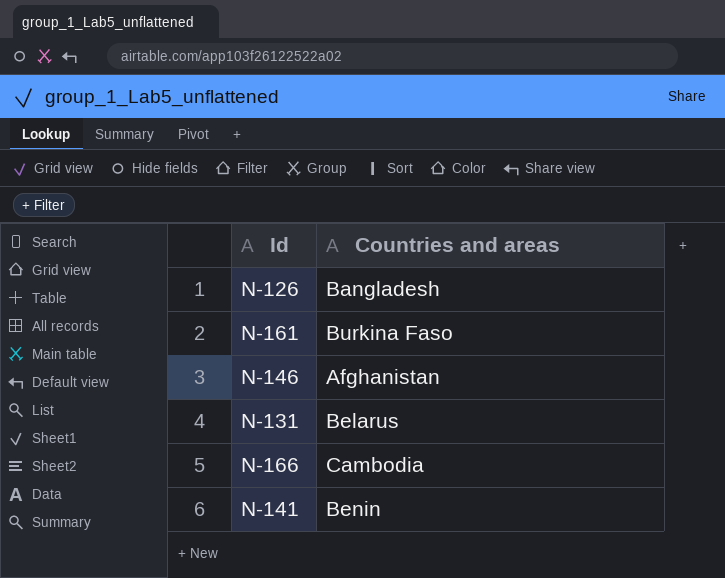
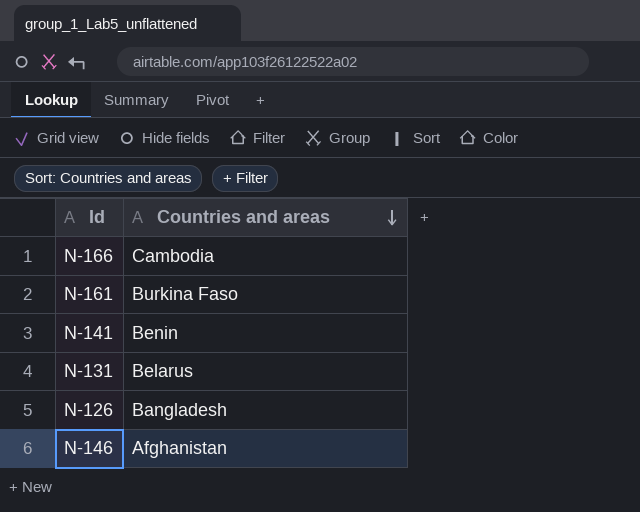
row order: none -> Countries and areas descending

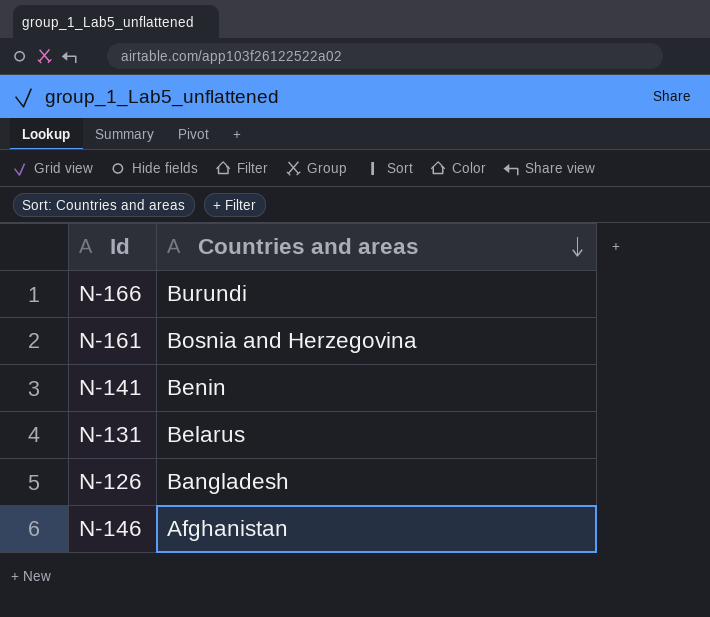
N-166 | Countries and areas: Cambodia -> Burundi
N-161 | Countries and areas: Burkina Faso -> Bosnia and Herzegovina

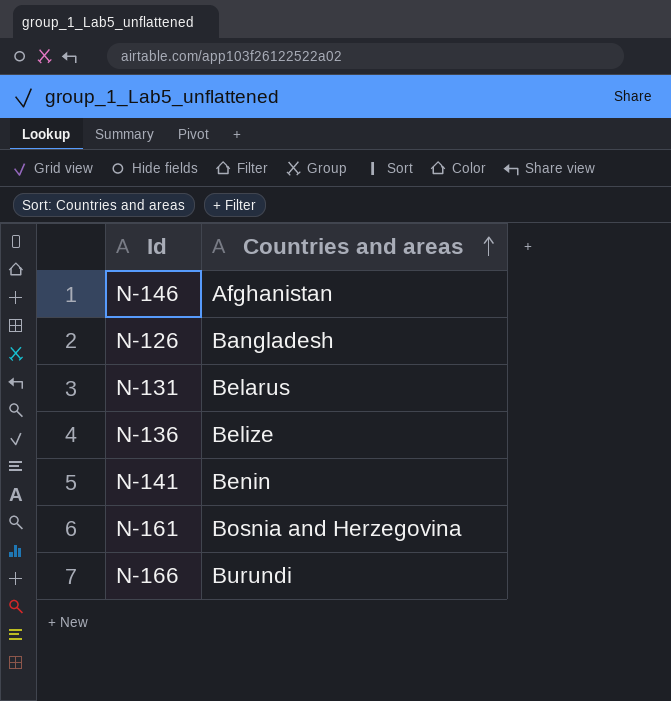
row order: Countries and areas descending -> Countries and areas ascending
row N-136: none -> Belize

